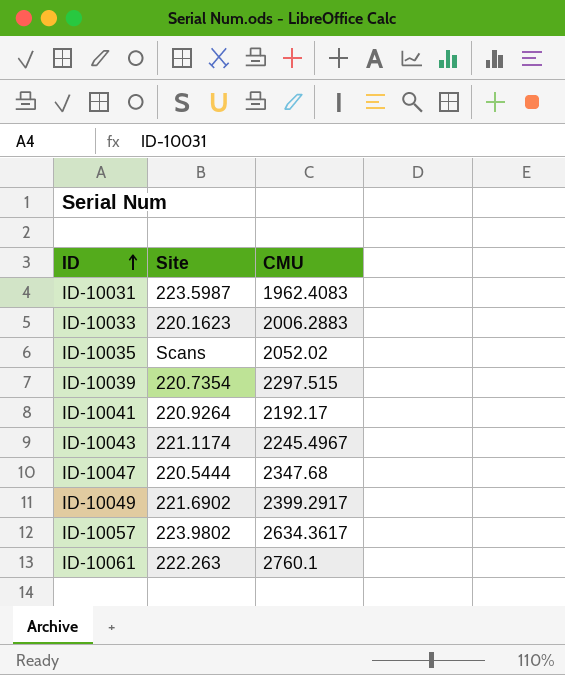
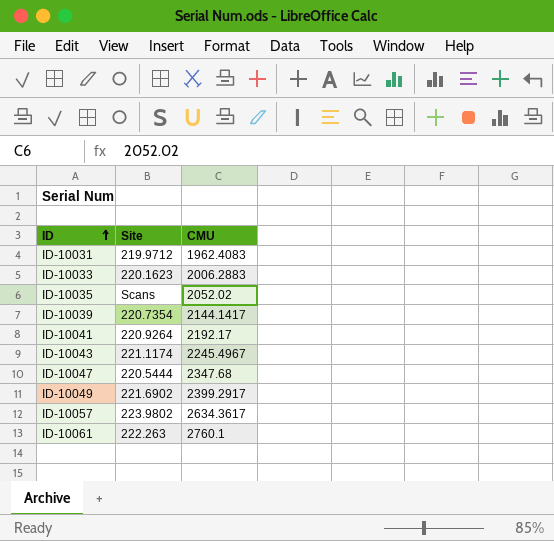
ID-10031 | Site: 223.5987 -> 219.9712
ID-10039 | CMU: 2297.515 -> 2144.1417

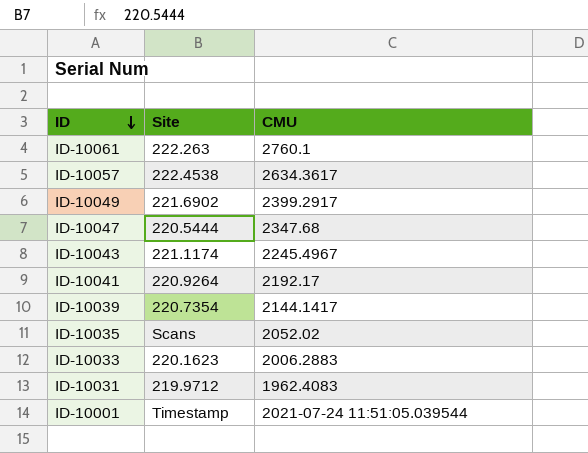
row order: ID ascending -> ID descending
ID-10057 | Site: 223.9802 -> 222.4538
row ID-10001: none -> Timestamp | 2021-07-24 11:51:05.039544

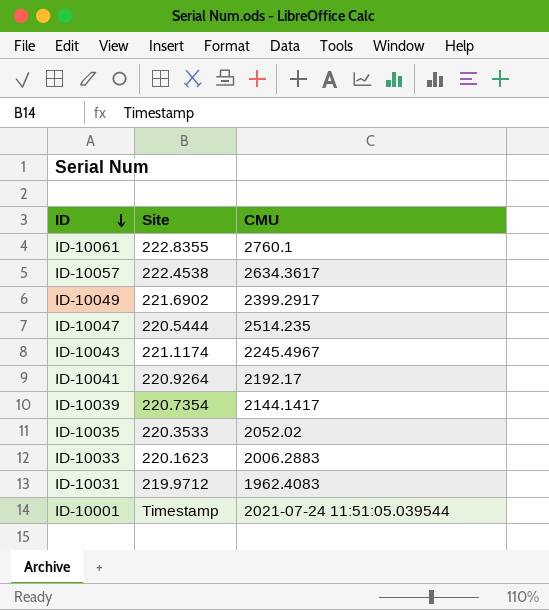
ID-10061 | Site: 222.263 -> 222.8355
ID-10047 | CMU: 2347.68 -> 2514.235
ID-10035 | Site: Scans -> 220.3533

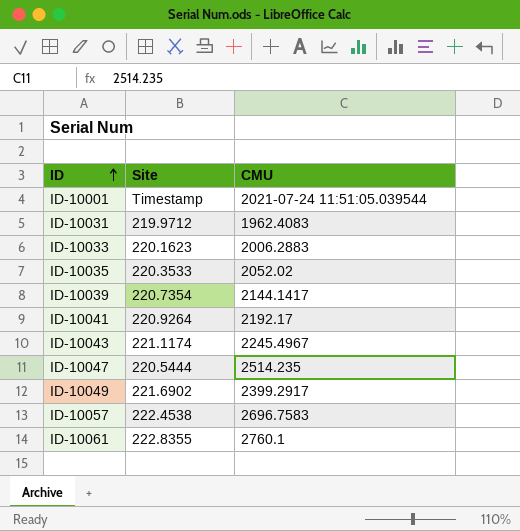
row order: ID descending -> ID ascending
ID-10057 | CMU: 2634.3617 -> 2696.7583

